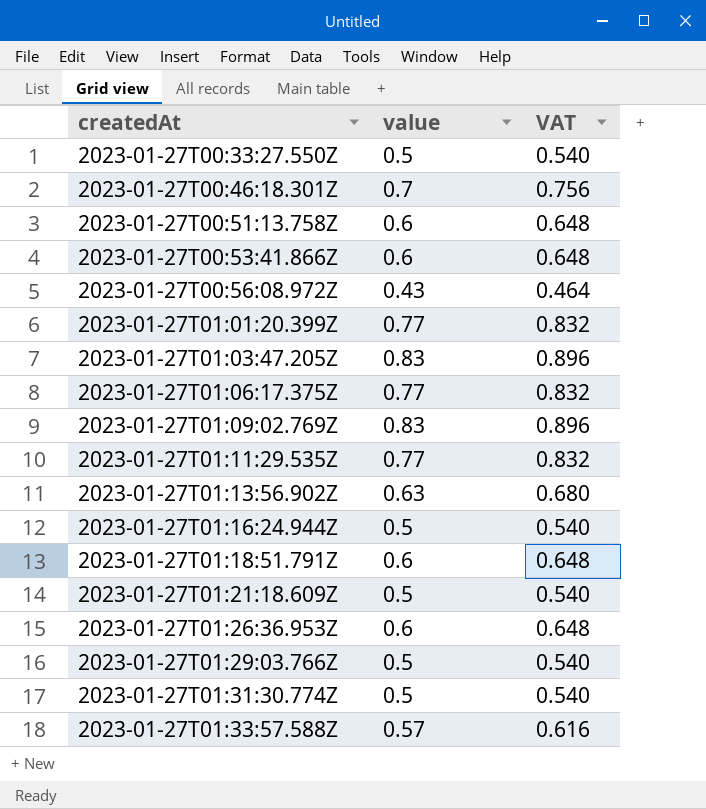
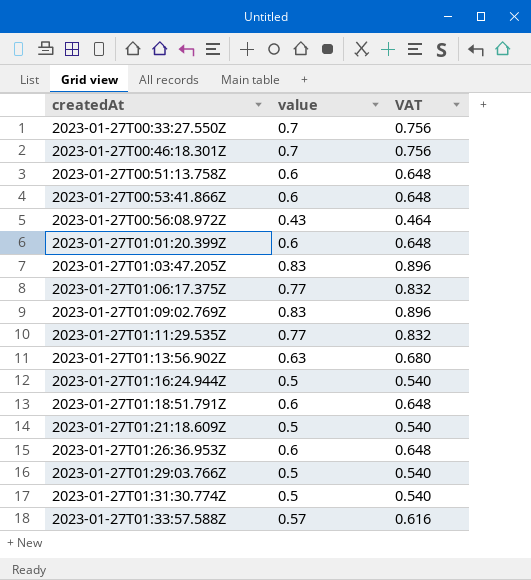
2023-01-27T00:33:27.550Z | value: 0.5 -> 0.7
2023-01-27T00:33:27.550Z | VAT: 0.540 -> 0.756
2023-01-27T01:01:20.399Z | value: 0.77 -> 0.6
2023-01-27T01:01:20.399Z | VAT: 0.832 -> 0.648

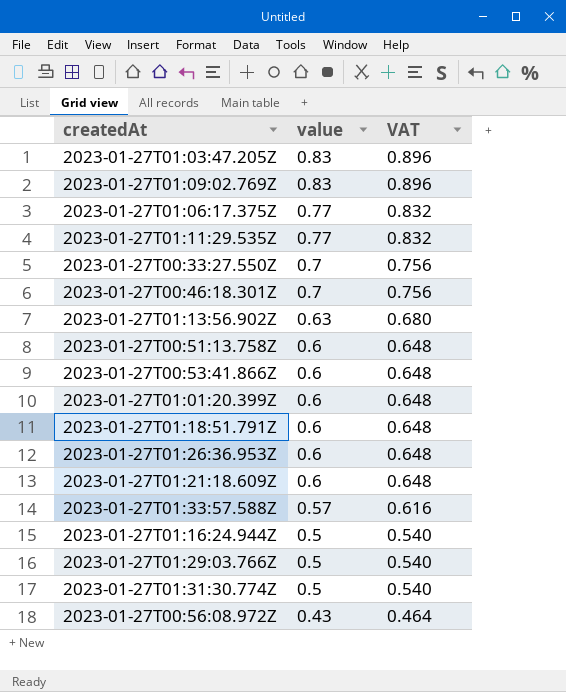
row order: createdAt ascending -> value descending
2023-01-27T01:21:18.609Z | value: 0.5 -> 0.6
2023-01-27T01:21:18.609Z | VAT: 0.540 -> 0.648

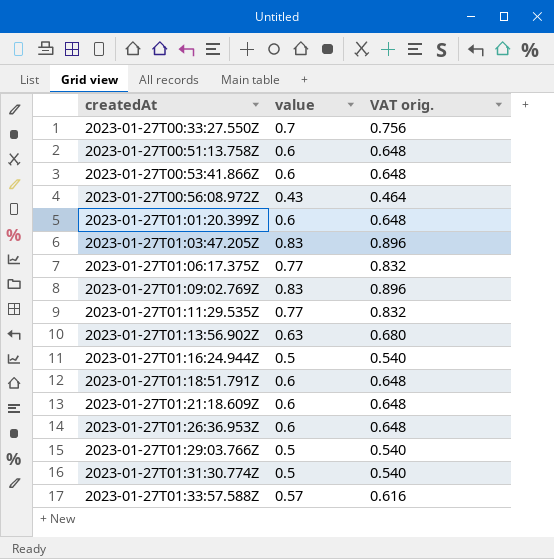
row order: value descending -> createdAt ascending
column name: VAT -> VAT orig.
row 2023-01-27T00:46:18.301Z: 0.7 | 0.756 -> none

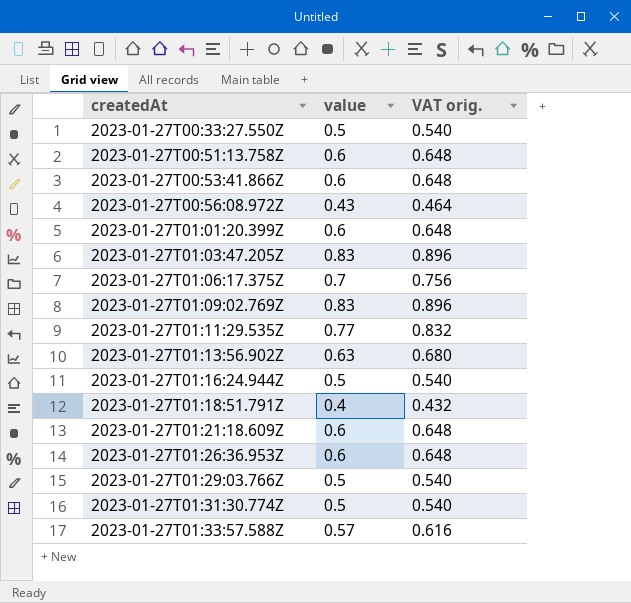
2023-01-27T00:33:27.550Z | value: 0.7 -> 0.5
2023-01-27T00:33:27.550Z | VAT orig.: 0.756 -> 0.540
2023-01-27T01:06:17.375Z | value: 0.77 -> 0.7
2023-01-27T01:06:17.375Z | VAT orig.: 0.832 -> 0.756
2023-01-27T01:18:51.791Z | value: 0.6 -> 0.4
2023-01-27T01:18:51.791Z | VAT orig.: 0.648 -> 0.432

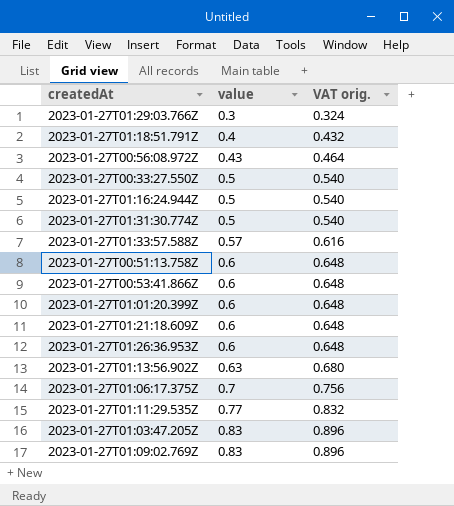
row order: createdAt ascending -> value ascending
2023-01-27T01:29:03.766Z | value: 0.5 -> 0.3
2023-01-27T01:29:03.766Z | VAT orig.: 0.540 -> 0.324

